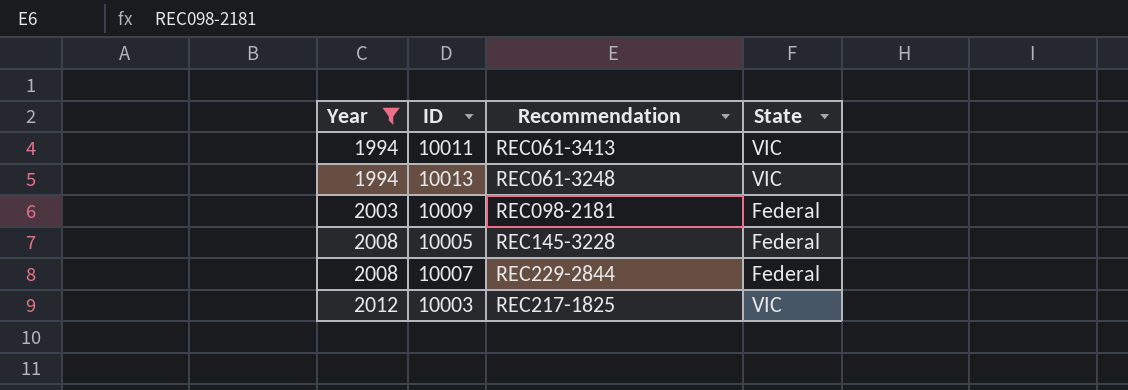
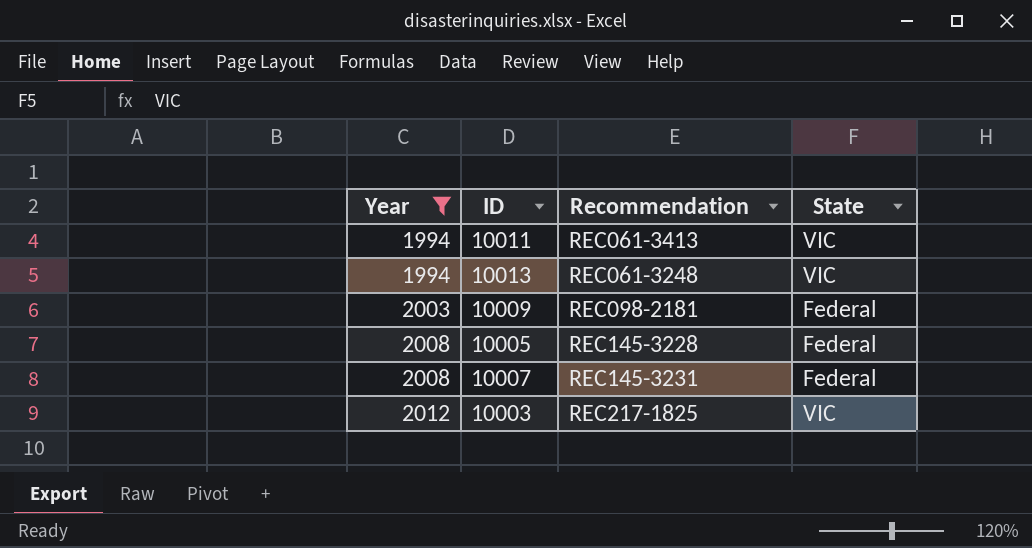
10007 | Recommendation: REC229-2844 -> REC145-3231

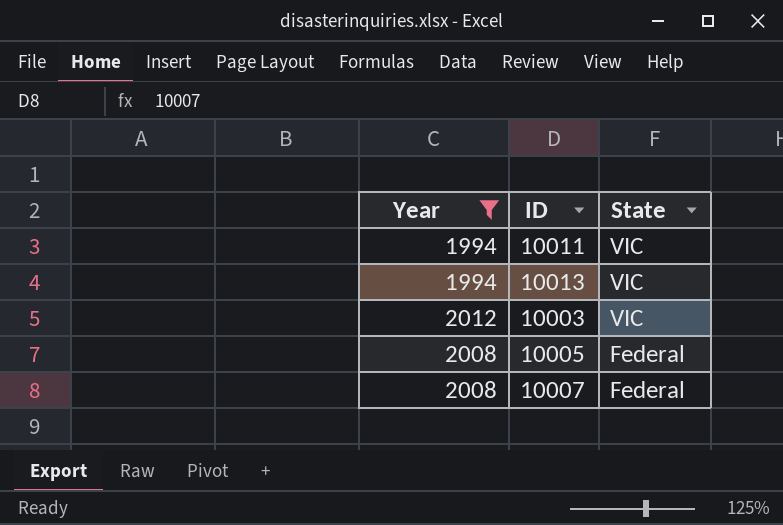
row order: Year ascending -> State descending
column Recommendation | position: 3 -> none
row 10009: 2003 | REC098-2181 | Federal -> none

